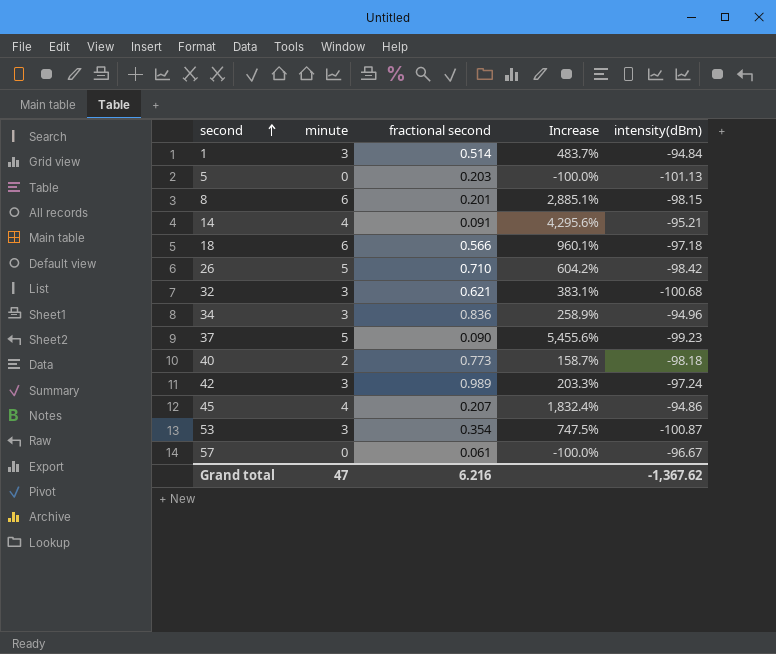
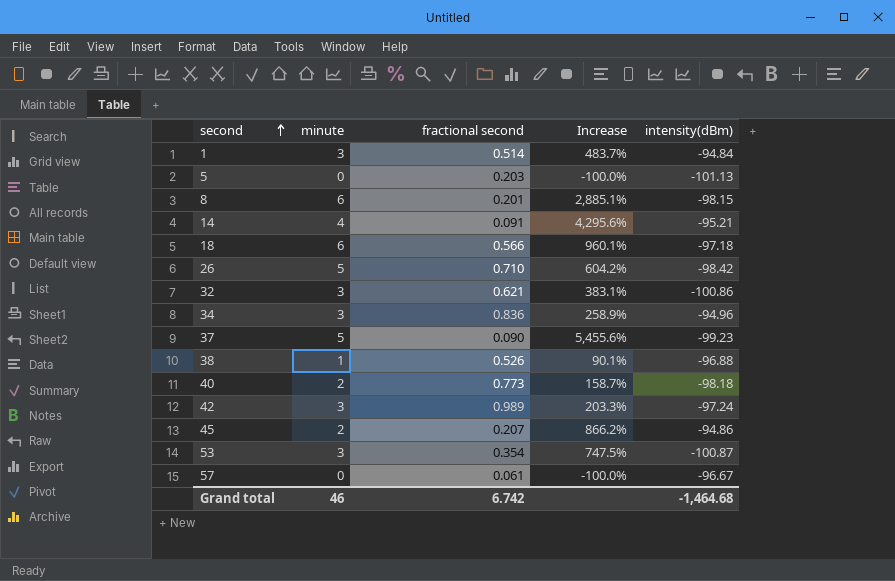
32 | intensity(dBm): -100.68 -> -100.86
row 38: none -> 1 | 0.526 | 90.1% | -96.88
45 | minute: 4 -> 2
45 | Increase: 1,832.4% -> 866.2%
Grand total | minute: 47 -> 46
Grand total | fractional second: 6.216 -> 6.742
Grand total | intensity(dBm): -1,367.62 -> -1,464.68

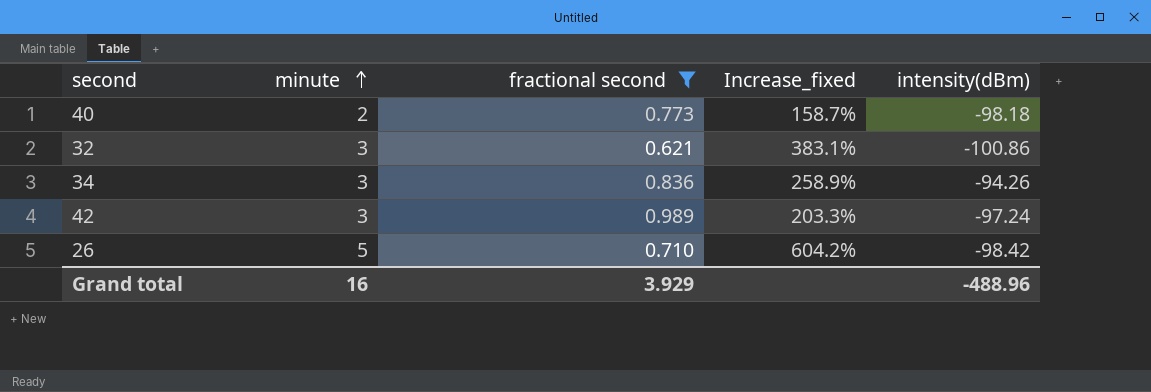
filter: none -> fractional second >= 0.621
row order: second ascending -> minute ascending
column name: Increase -> Increase_fixed
34 | intensity(dBm): -94.96 -> -94.26
Grand total | minute: 46 -> 16
Grand total | fractional second: 6.742 -> 3.929
Grand total | intensity(dBm): -1,464.68 -> -488.96

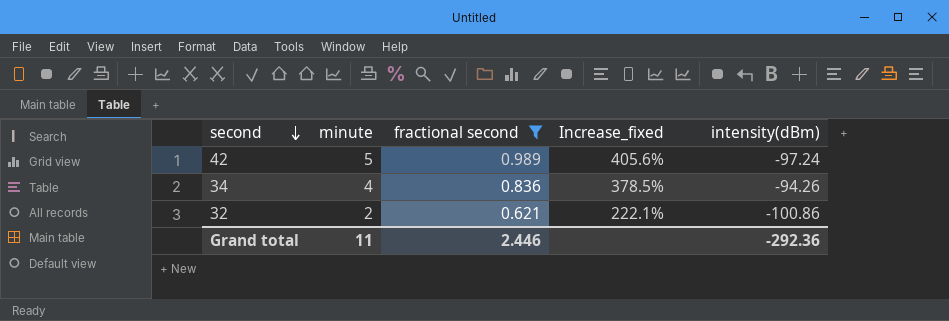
row order: minute ascending -> second descending
row 40: 2 | 0.773 | 158.7% | -98.18 -> none
row 26: 5 | 0.710 | 604.2% | -98.42 -> none
42 | minute: 3 -> 5
42 | Increase_fixed: 203.3% -> 405.6%
34 | minute: 3 -> 4
34 | Increase_fixed: 258.9% -> 378.5%
32 | minute: 3 -> 2
32 | Increase_fixed: 383.1% -> 222.1%
Grand total | minute: 16 -> 11
Grand total | fractional second: 3.929 -> 2.446
Grand total | intensity(dBm): -488.96 -> -292.36

